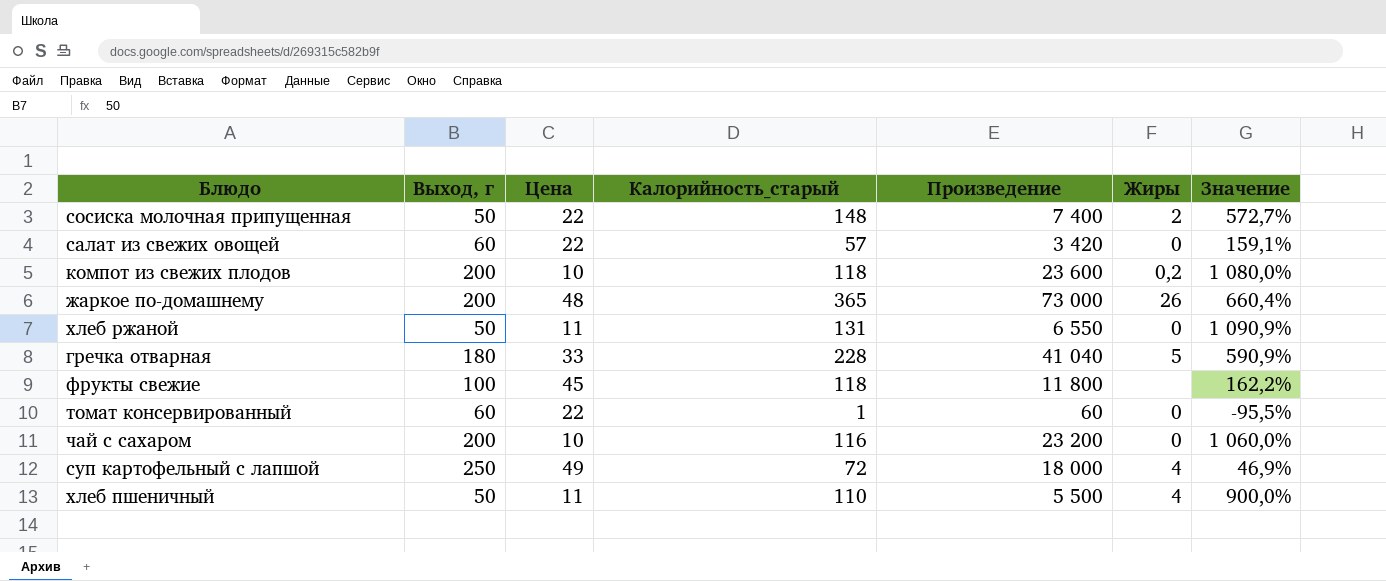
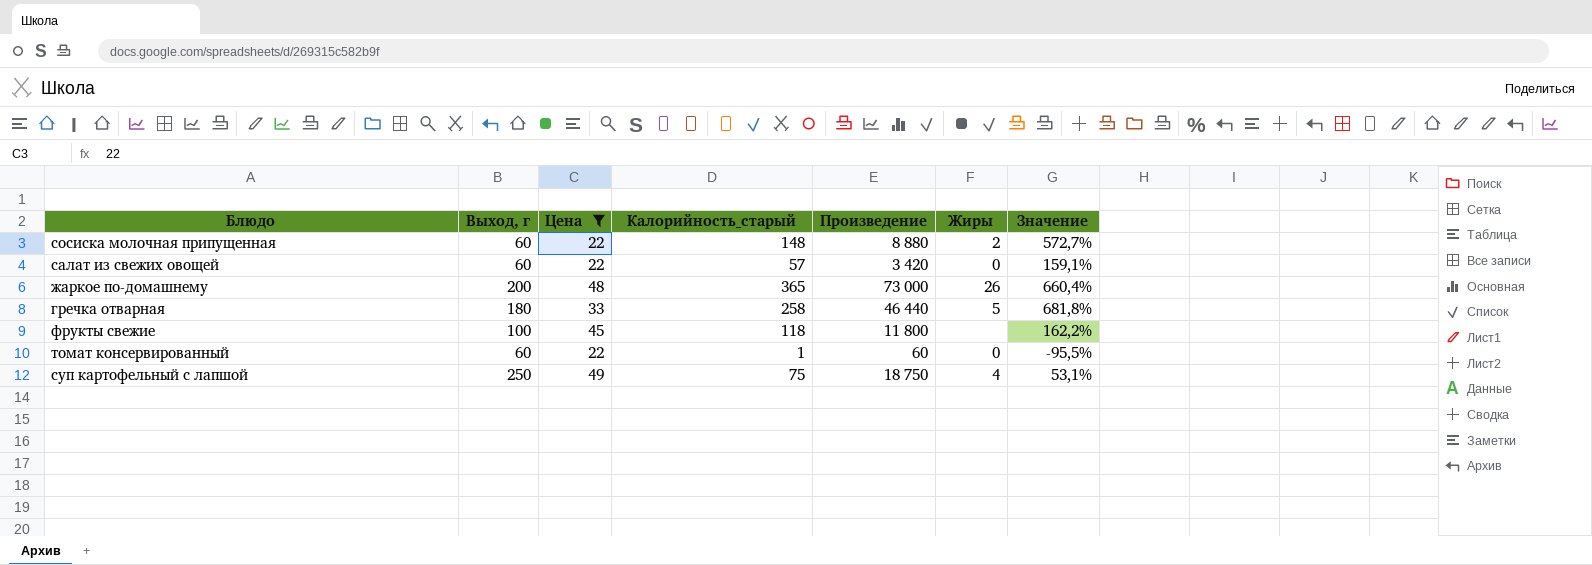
filter: none -> Цена >= 22
сосиска молочная припущенная | Выход, г: 50 -> 60
сосиска молочная припущенная | Произведение: 7 400 -> 8 880
гречка отварная | Калорийность_старый: 228 -> 258
гречка отварная | Произведение: 41 040 -> 46 440
гречка отварная | Значение: 590,9% -> 681,8%
суп картофельный с лапшой | Калорийность_старый: 72 -> 75
суп картофельный с лапшой | Произведение: 18 000 -> 18 750
суп картофельный с лапшой | Значение: 46,9% -> 53,1%

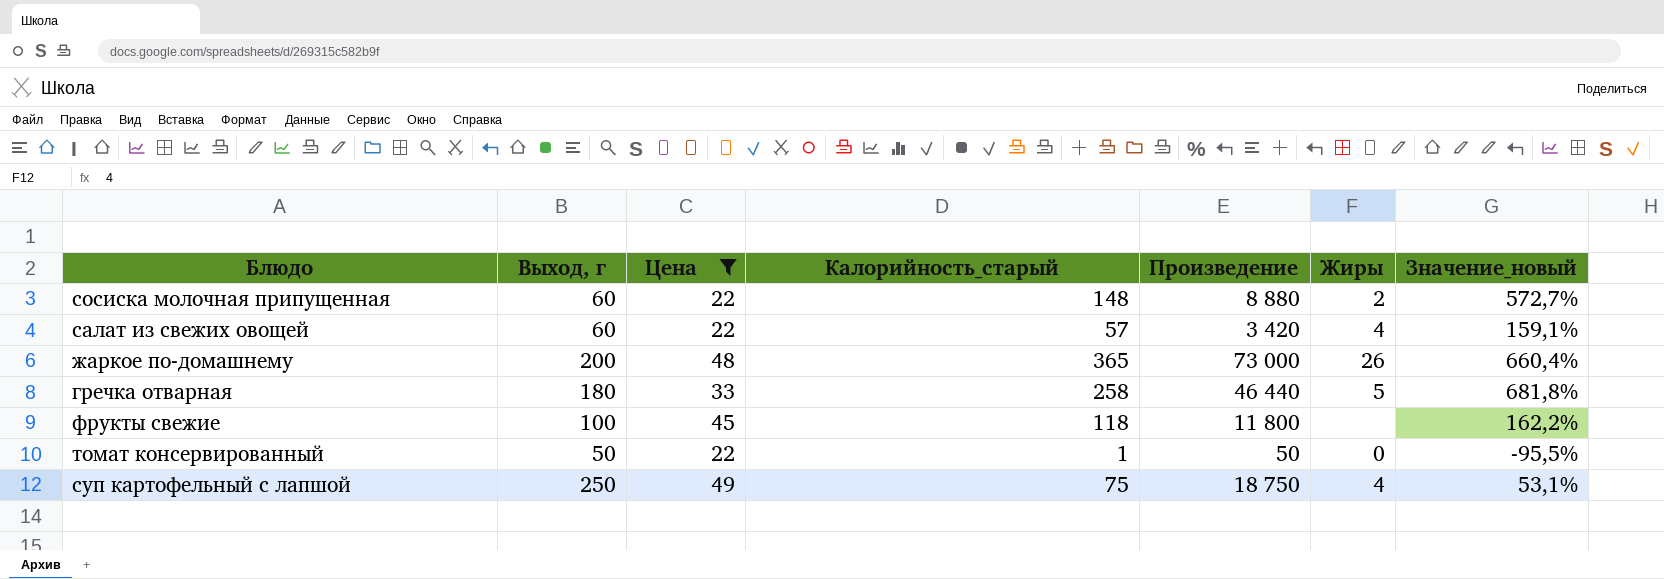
column name: Значение -> Значение_новый
салат из свежих овощей | Жиры: 0 -> 4
томат консервированный | Выход, г: 60 -> 50
томат консервированный | Произведение: 60 -> 50

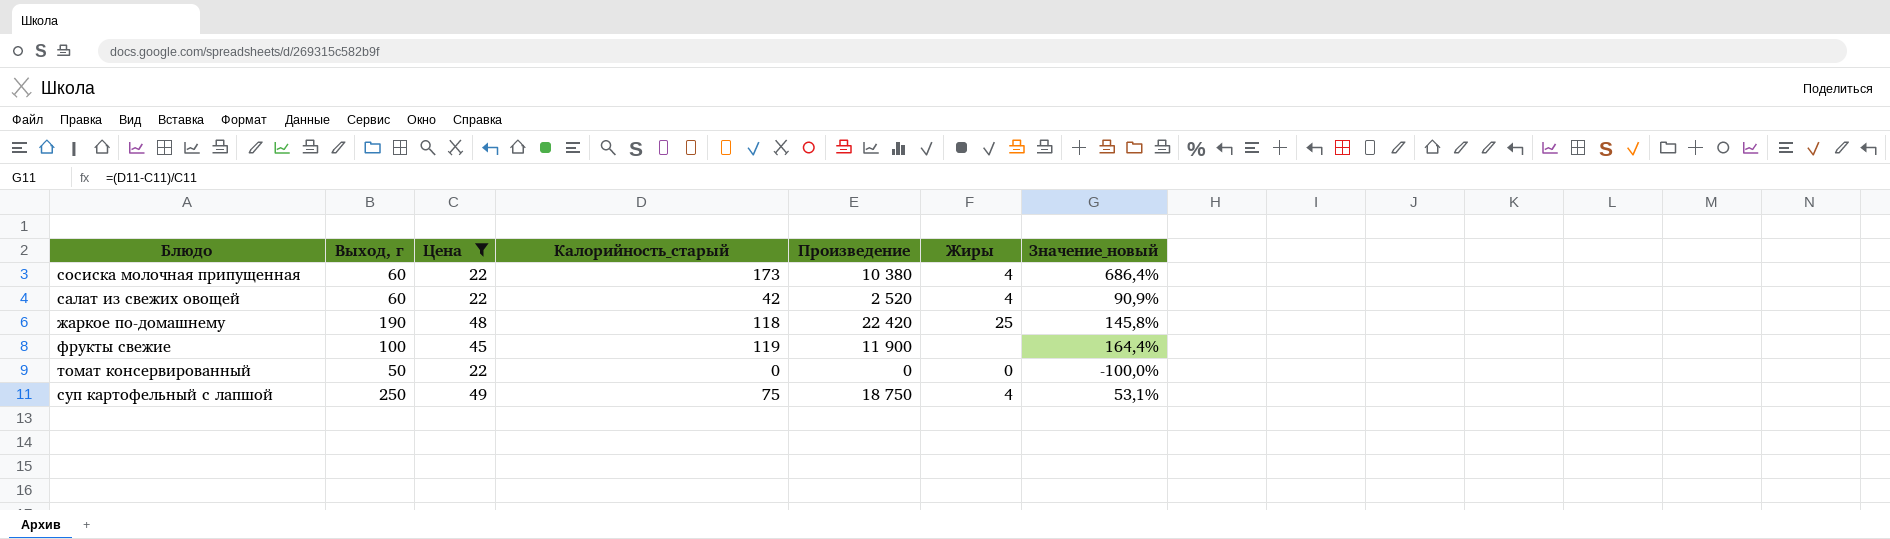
row гречка отварная: 180 | 33 | 258 | 46 440 | 5 | 681,8% -> none
сосиска молочная припущенная | Калорийность_старый: 148 -> 173
сосиска молочная припущенная | Произведение: 8 880 -> 10 380
сосиска молочная припущенная | Жиры: 2 -> 4
сосиска молочная припущенная | Значение_новый: 572,7% -> 686,4%
салат из свежих овощей | Калорийность_старый: 57 -> 42
салат из свежих овощей | Произведение: 3 420 -> 2 520
салат из свежих овощей | Значение_новый: 159,1% -> 90,9%
жаркое по-домашнему | Выход, г: 200 -> 190
жаркое по-домашнему | Калорийность_старый: 365 -> 118
жаркое по-домашнему | Произведение: 73 000 -> 22 420
жаркое по-домашнему | Жиры: 26 -> 25
жаркое по-домашнему | Значение_новый: 660,4% -> 145,8%
фрукты свежие | Калорийность_старый: 118 -> 119
фрукты свежие | Произведение: 11 800 -> 11 900
фрукты свежие | Значение_новый: 162,2% -> 164,4%
томат консервированный | Калорийность_старый: 1 -> 0
томат консервированный | Произведение: 50 -> 0
томат консервированный | Значение_новый: -95,5% -> -100,0%

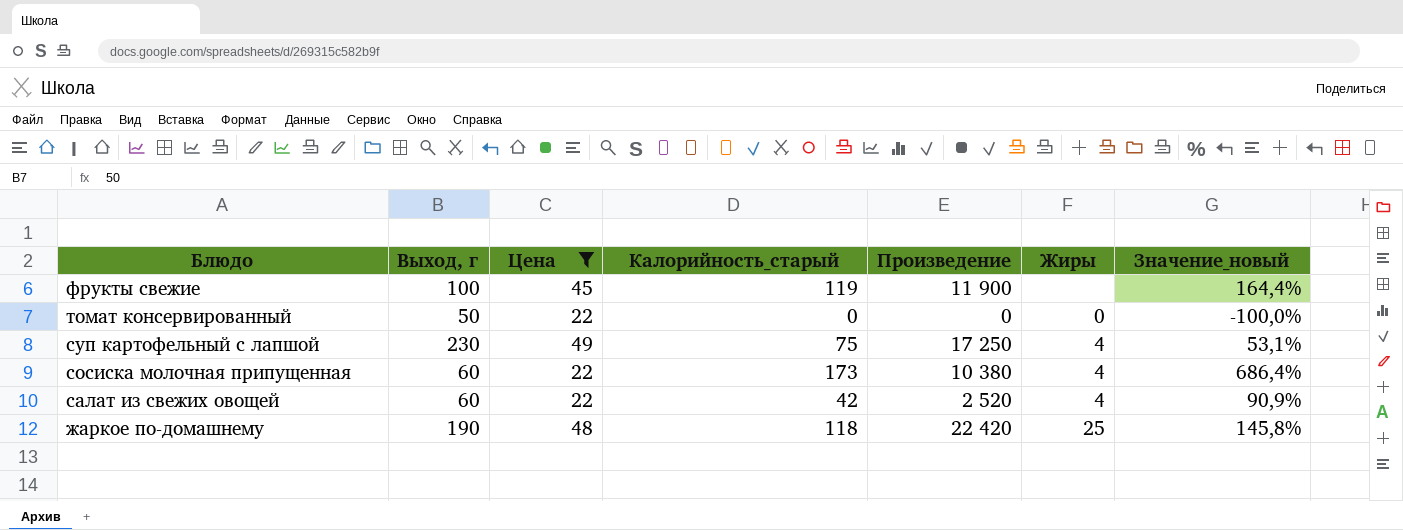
row order: none -> Блюдо descending
суп картофельный с лапшой | Выход, г: 250 -> 230
суп картофельный с лапшой | Произведение: 18 750 -> 17 250

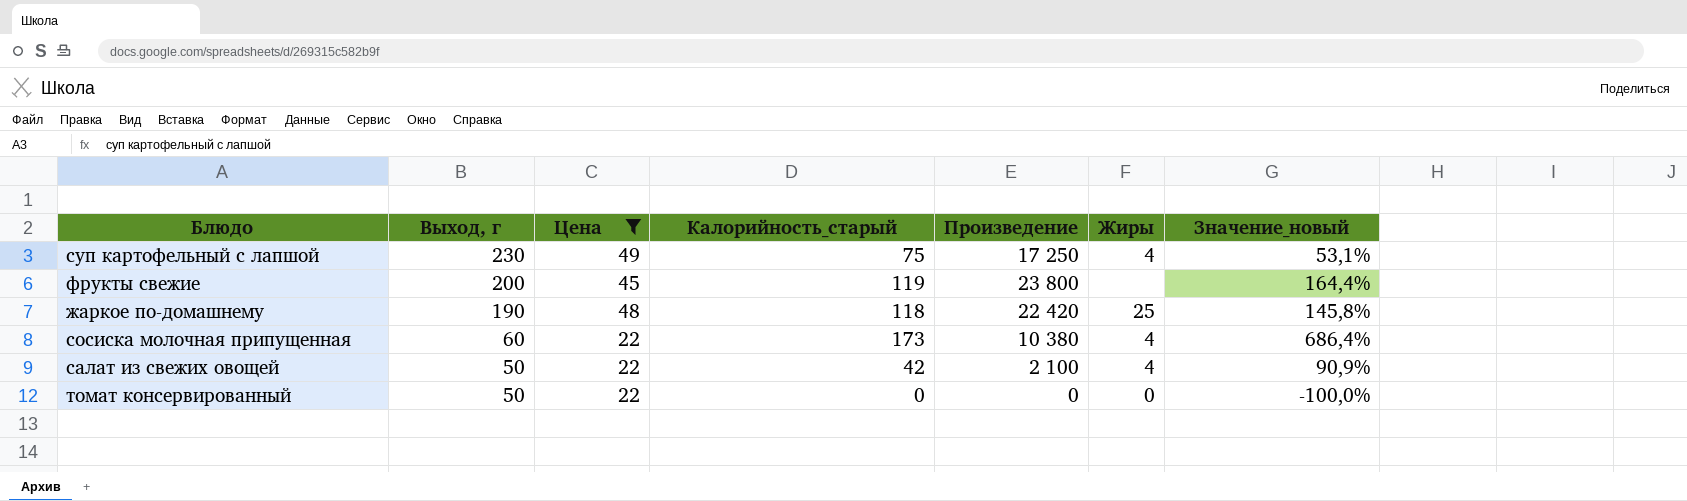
row order: Блюдо descending -> Выход, г descending
фрукты свежие | Выход, г: 100 -> 200
фрукты свежие | Произведение: 11 900 -> 23 800
салат из свежих овощей | Выход, г: 60 -> 50
салат из свежих овощей | Произведение: 2 520 -> 2 100

